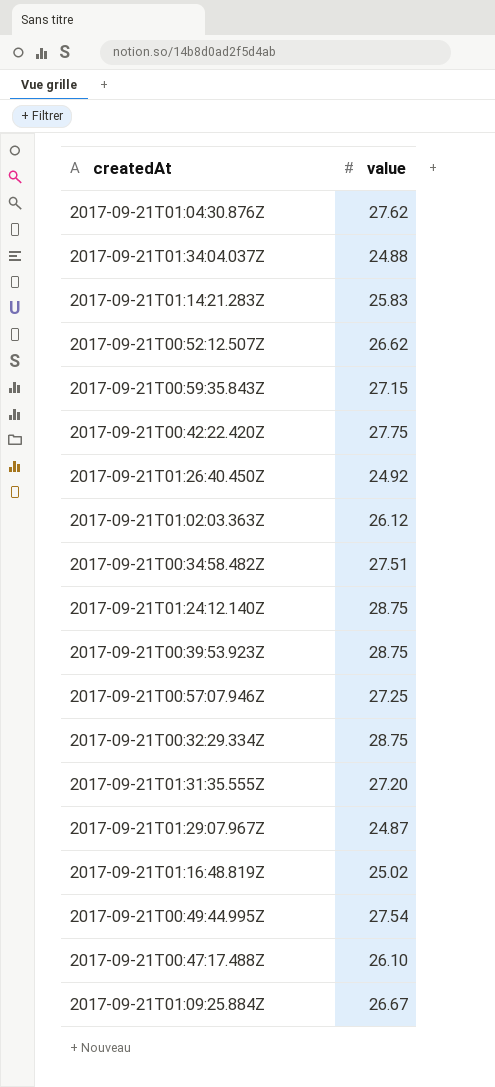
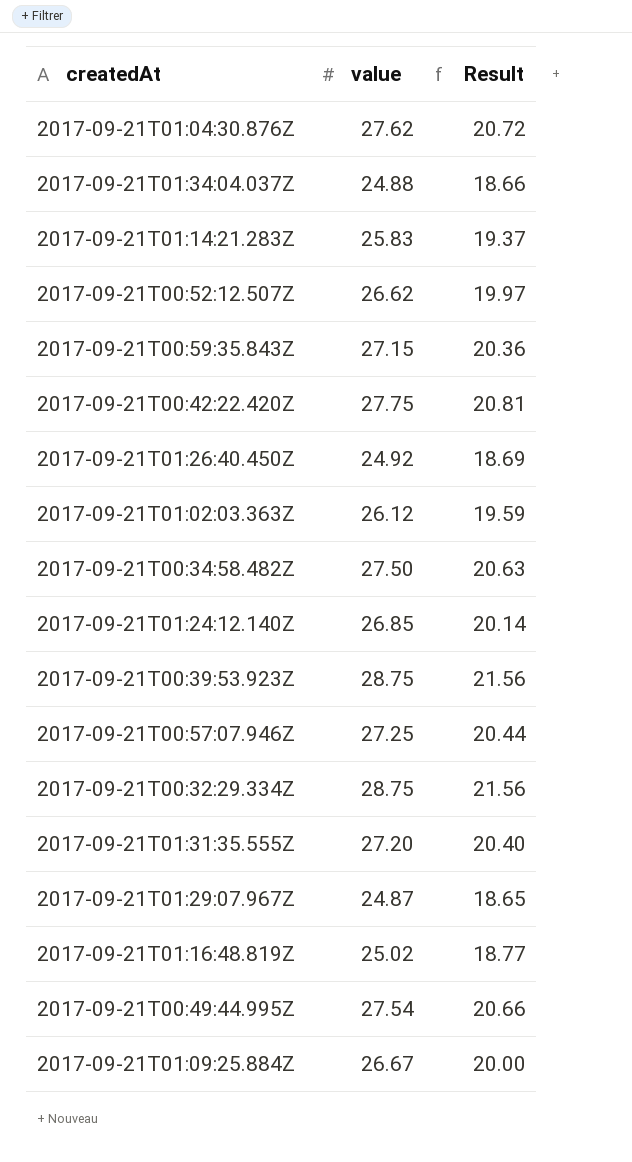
column Result | formula: none -> [value] * 0.75
row 2017-09-21T00:47:17.488Z: 26.10 -> none
2017-09-21T00:34:58.482Z | value: 27.51 -> 27.50
2017-09-21T01:24:12.140Z | value: 28.75 -> 26.85

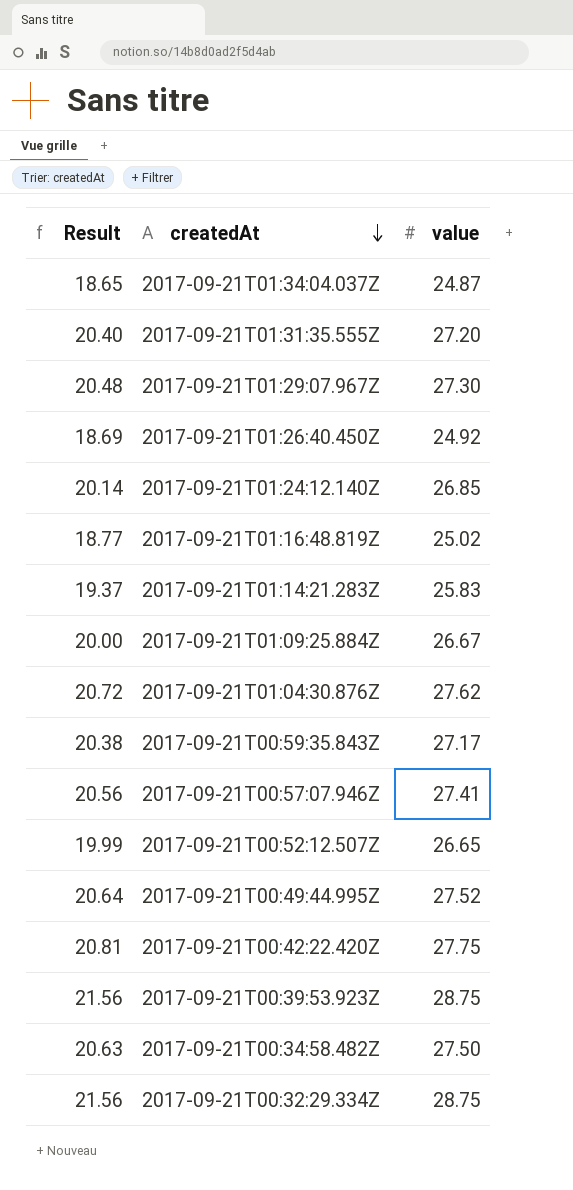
row order: none -> createdAt descending
column Result | position: 3 -> 1
row 2017-09-21T01:02:03.363Z: 26.12 | 19.59 -> none
2017-09-21T01:34:04.037Z | Result: 18.66 -> 18.65
2017-09-21T01:34:04.037Z | value: 24.88 -> 24.87
2017-09-21T01:29:07.967Z | Result: 18.65 -> 20.48
2017-09-21T01:29:07.967Z | value: 24.87 -> 27.30
2017-09-21T00:59:35.843Z | Result: 20.36 -> 20.38
2017-09-21T00:59:35.843Z | value: 27.15 -> 27.17
2017-09-21T00:57:07.946Z | Result: 20.44 -> 20.56
2017-09-21T00:57:07.946Z | value: 27.25 -> 27.41
2017-09-21T00:52:12.507Z | Result: 19.97 -> 19.99
2017-09-21T00:52:12.507Z | value: 26.62 -> 26.65
2017-09-21T00:49:44.995Z | Result: 20.66 -> 20.64
2017-09-21T00:49:44.995Z | value: 27.54 -> 27.52

